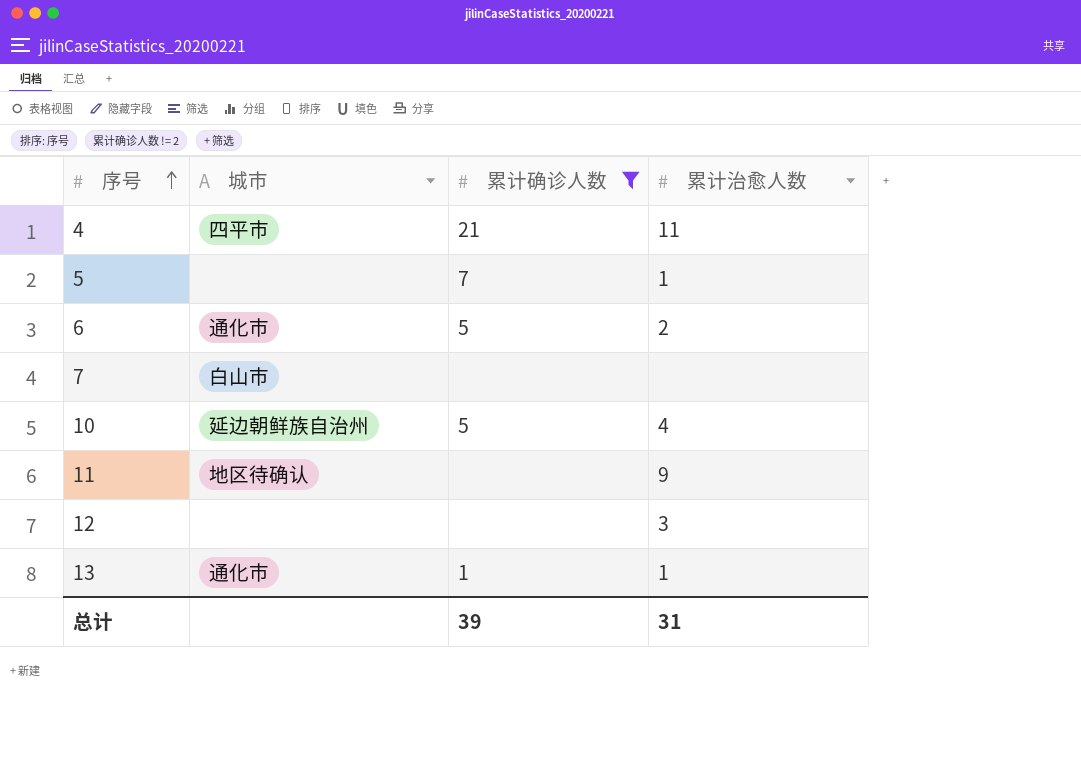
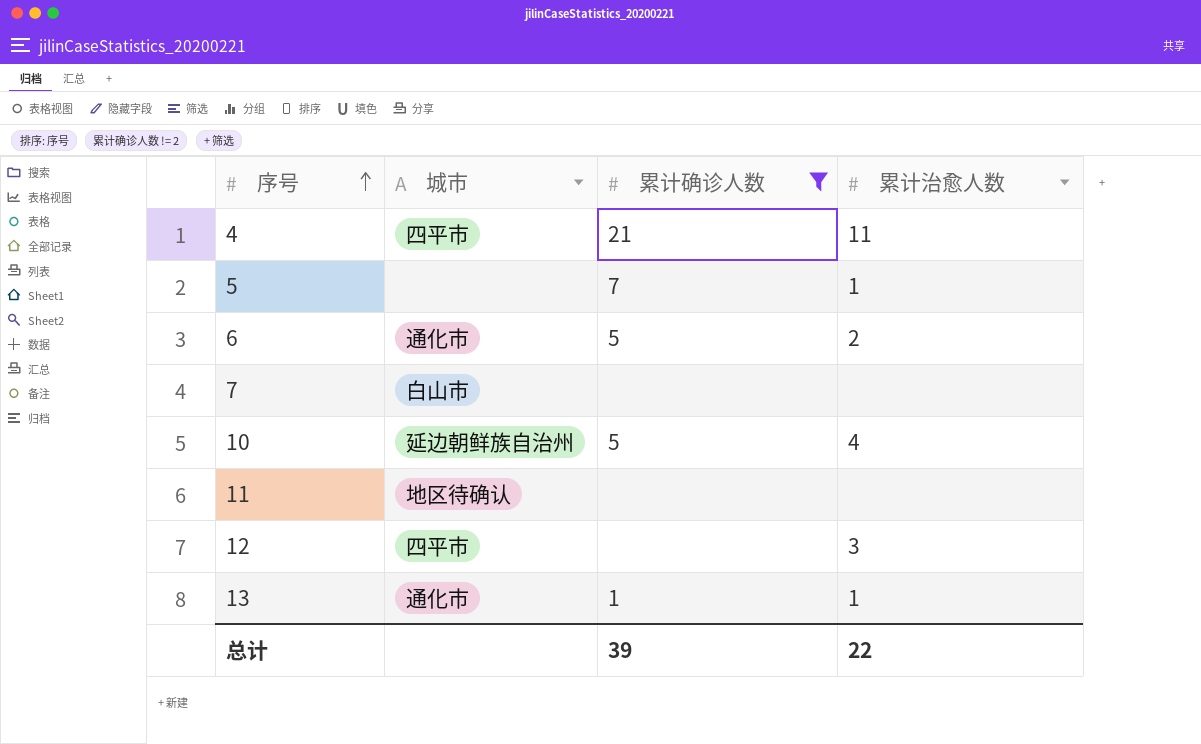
11 | 累计治愈人数: 9 -> none
12 | 城市: none -> 四平市
总计 | 累计治愈人数: 31 -> 22

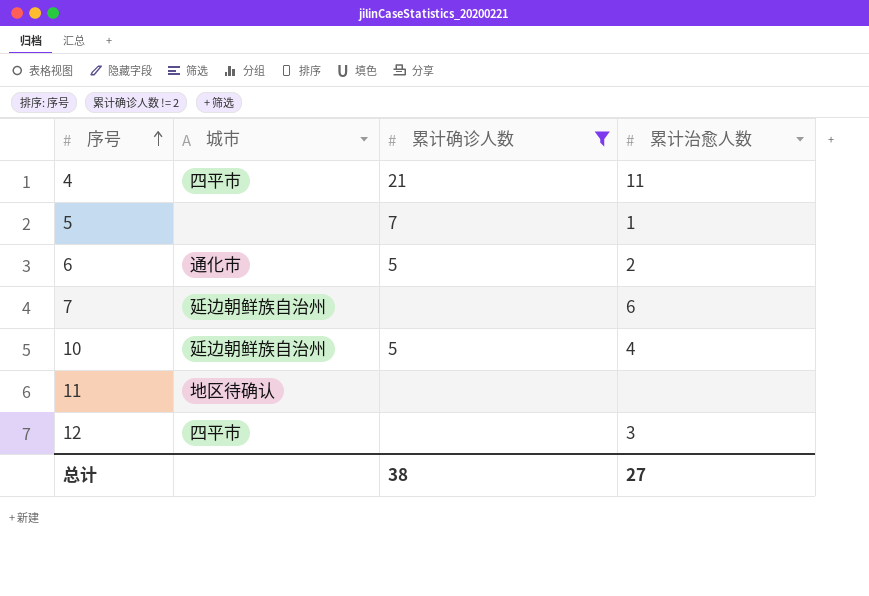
row 13: 通化市 | 1 | 1 -> none
7 | 城市: 白山市 -> 延边朝鲜族自治州
7 | 累计治愈人数: none -> 6
总计 | 累计确诊人数: 39 -> 38
总计 | 累计治愈人数: 22 -> 27

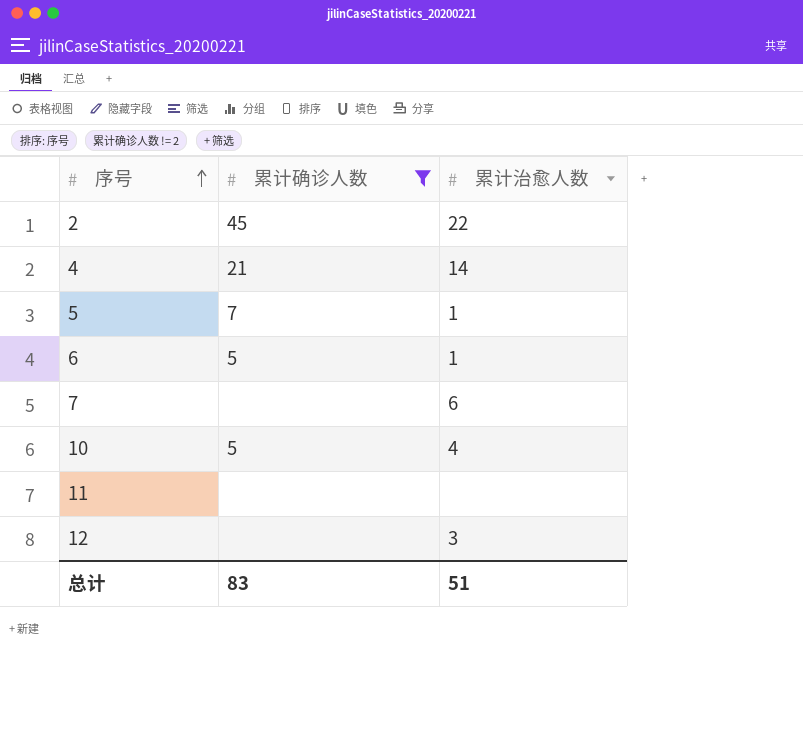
column 城市 | position: 2 -> none
row 2: none -> 45 | 22
4 | 累计治愈人数: 11 -> 14
6 | 累计治愈人数: 2 -> 1
总计 | 累计确诊人数: 38 -> 83
总计 | 累计治愈人数: 27 -> 51

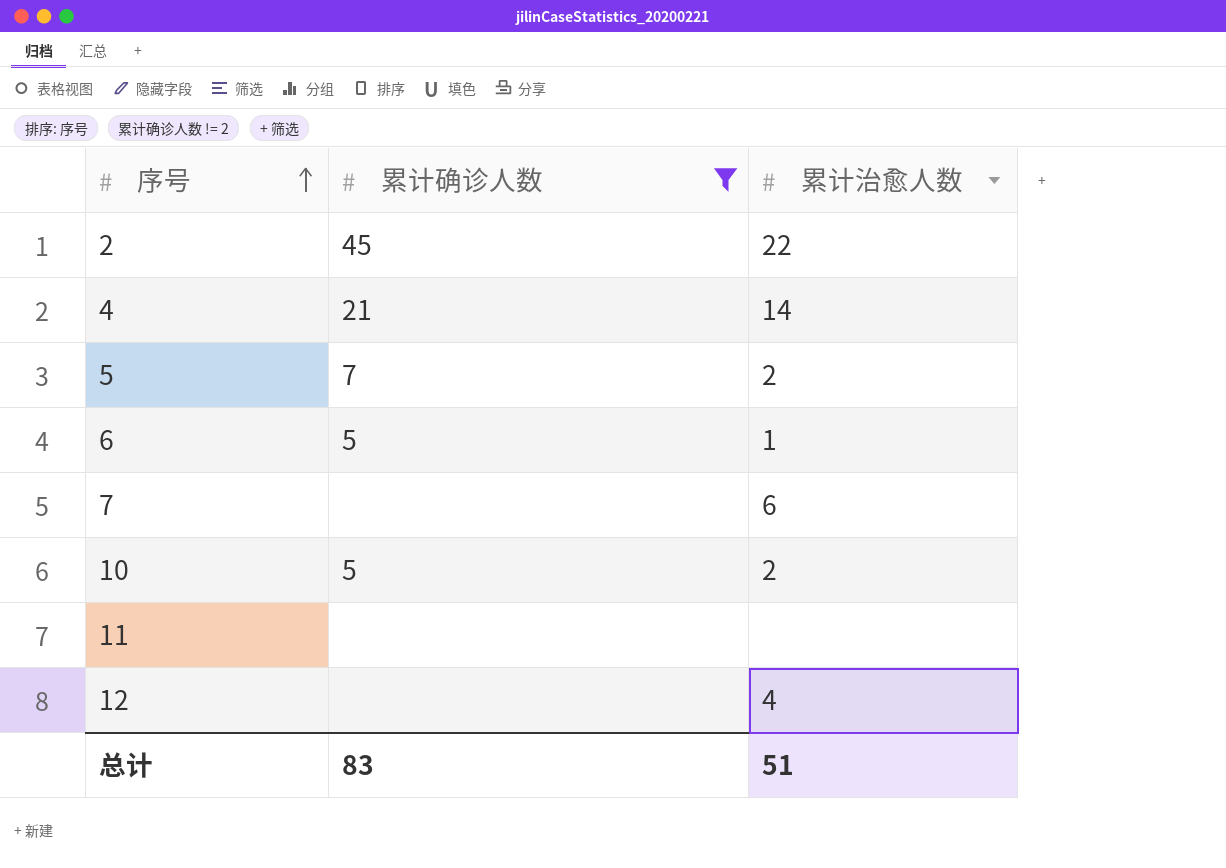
5 | 累计治愈人数: 1 -> 2
10 | 累计治愈人数: 4 -> 2
12 | 累计治愈人数: 3 -> 4

